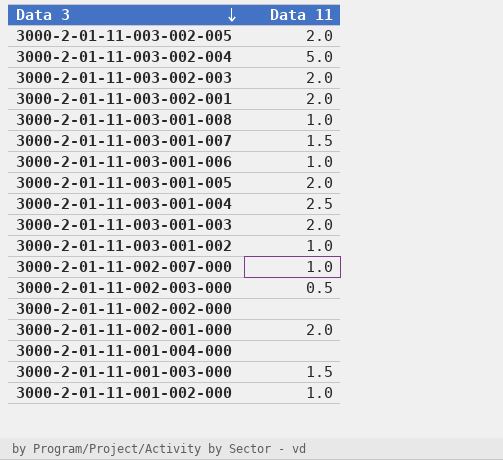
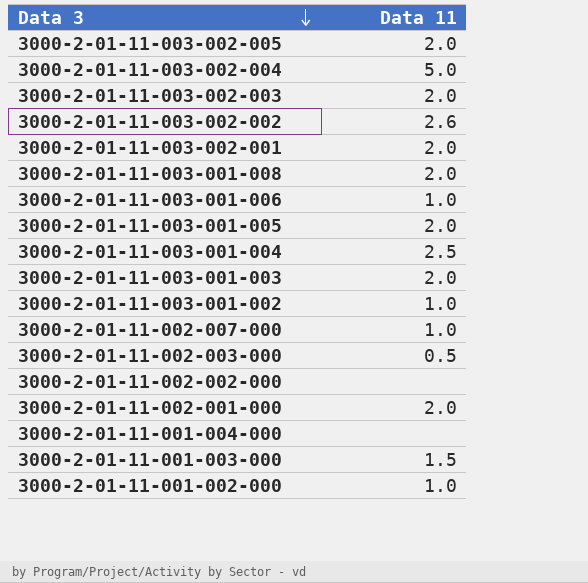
row 3000-2-01-11-003-001-007: 1.5 -> none
row 3000-2-01-11-003-002-002: none -> 2.6
3000-2-01-11-003-001-008 | Data 11: 1.0 -> 2.0

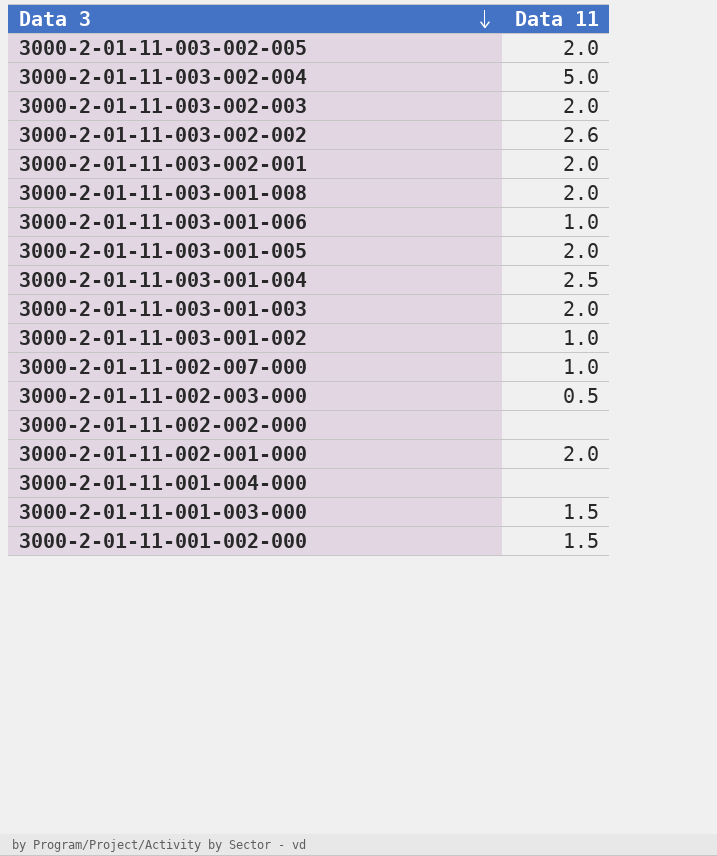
3000-2-01-11-001-002-000 | Data 11: 1.0 -> 1.5

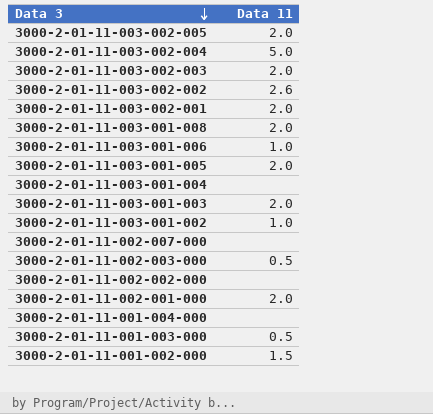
3000-2-01-11-003-001-004 | Data 11: 2.5 -> none
3000-2-01-11-002-007-000 | Data 11: 1.0 -> none
3000-2-01-11-001-003-000 | Data 11: 1.5 -> 0.5

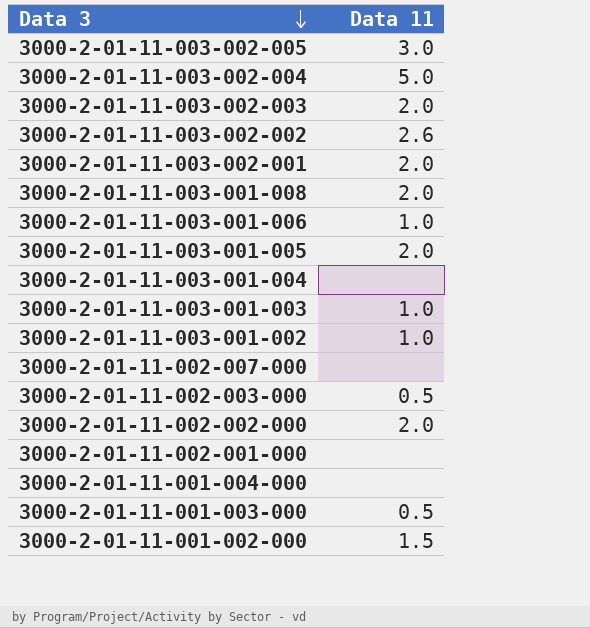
3000-2-01-11-003-002-005 | Data 11: 2.0 -> 3.0
3000-2-01-11-003-001-003 | Data 11: 2.0 -> 1.0
3000-2-01-11-002-002-000 | Data 11: none -> 2.0
3000-2-01-11-002-001-000 | Data 11: 2.0 -> none

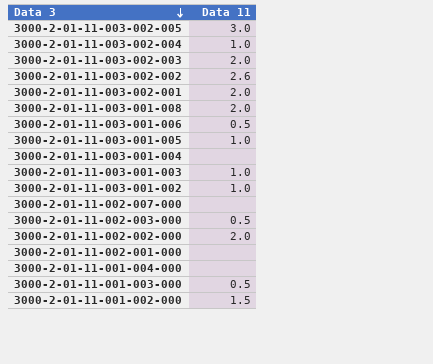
3000-2-01-11-003-002-004 | Data 11: 5.0 -> 1.0
3000-2-01-11-003-001-006 | Data 11: 1.0 -> 0.5
3000-2-01-11-003-001-005 | Data 11: 2.0 -> 1.0

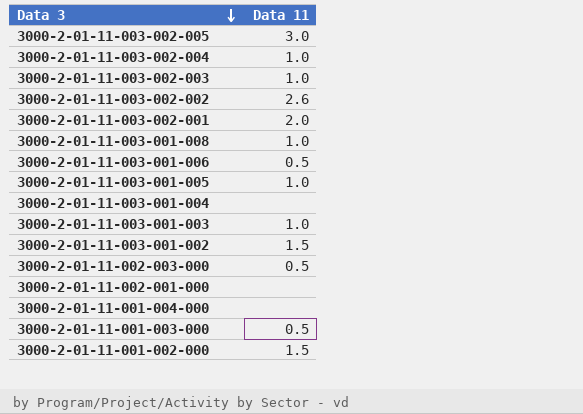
row 3000-2-01-11-002-007-000: none -> none
row 3000-2-01-11-002-002-000: 2.0 -> none
3000-2-01-11-003-002-003 | Data 11: 2.0 -> 1.0
3000-2-01-11-003-001-008 | Data 11: 2.0 -> 1.0
3000-2-01-11-003-001-002 | Data 11: 1.0 -> 1.5

